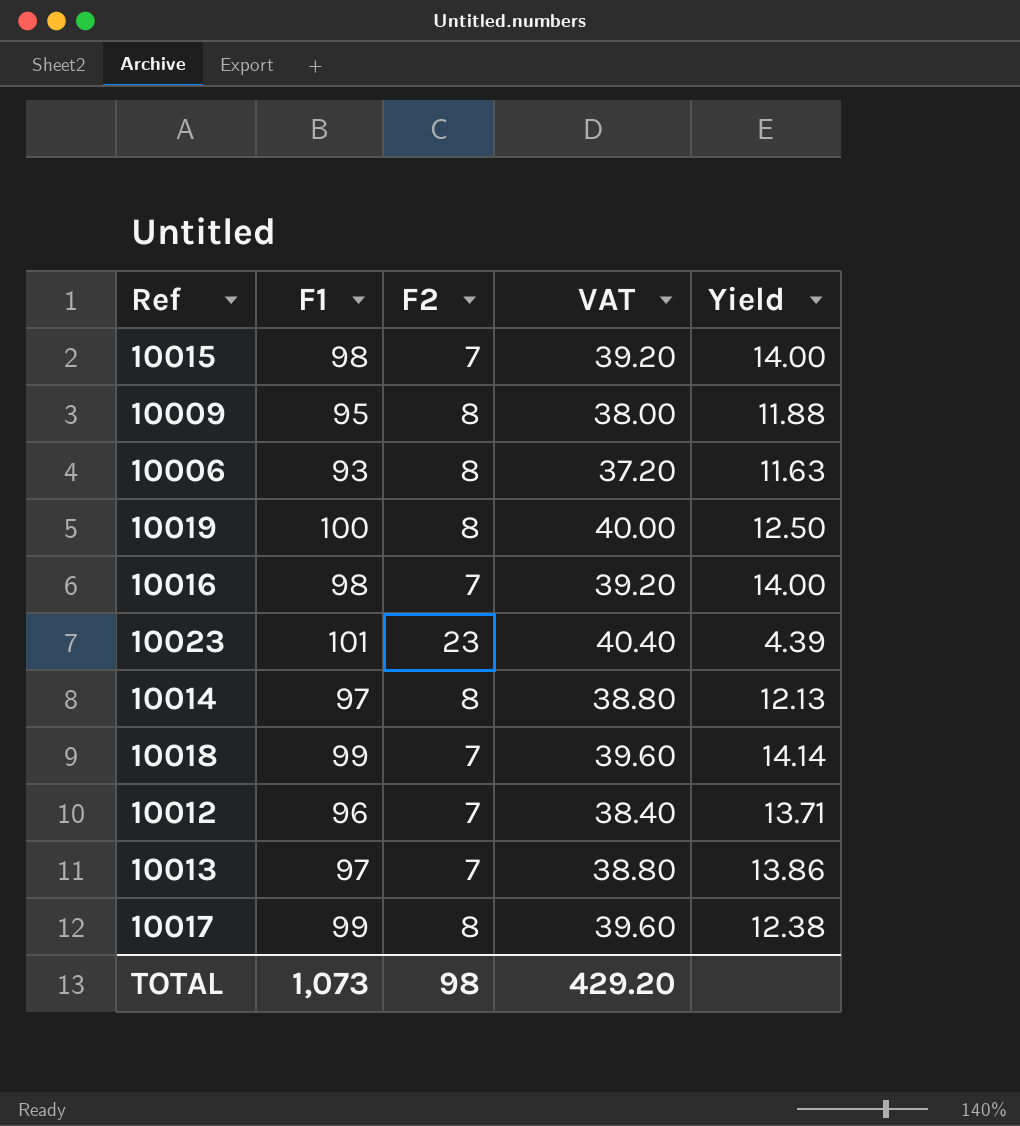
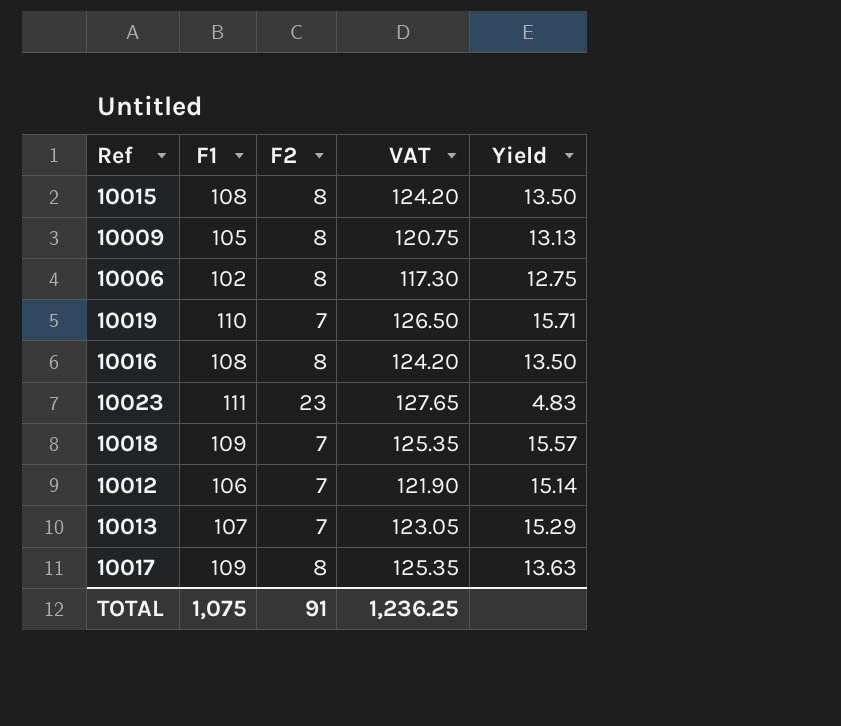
column VAT | formula: [F1] * 0.4 -> [F1] * 1.15
row 10014: 97 | 8 | 38.80 | 12.13 -> none
10015 | F1: 98 -> 108
10015 | F2: 7 -> 8
10015 | Yield: 14.00 -> 13.50
10009 | F1: 95 -> 105
10009 | Yield: 11.88 -> 13.13
10006 | F1: 93 -> 102
10006 | Yield: 11.63 -> 12.75
10019 | F1: 100 -> 110
10019 | F2: 8 -> 7
10019 | Yield: 12.50 -> 15.71
10016 | F1: 98 -> 108
10016 | F2: 7 -> 8
10016 | Yield: 14.00 -> 13.50
10023 | F1: 101 -> 111
10023 | Yield: 4.39 -> 4.83
10018 | F1: 99 -> 109
10018 | Yield: 14.14 -> 15.57
10012 | F1: 96 -> 106
10012 | Yield: 13.71 -> 15.14
10013 | F1: 97 -> 107
10013 | Yield: 13.86 -> 15.29
10017 | F1: 99 -> 109
10017 | Yield: 12.38 -> 13.63
TOTAL | F1: 1,073 -> 1,075
TOTAL | F2: 98 -> 91
TOTAL | VAT: 429.20 -> 1,236.25

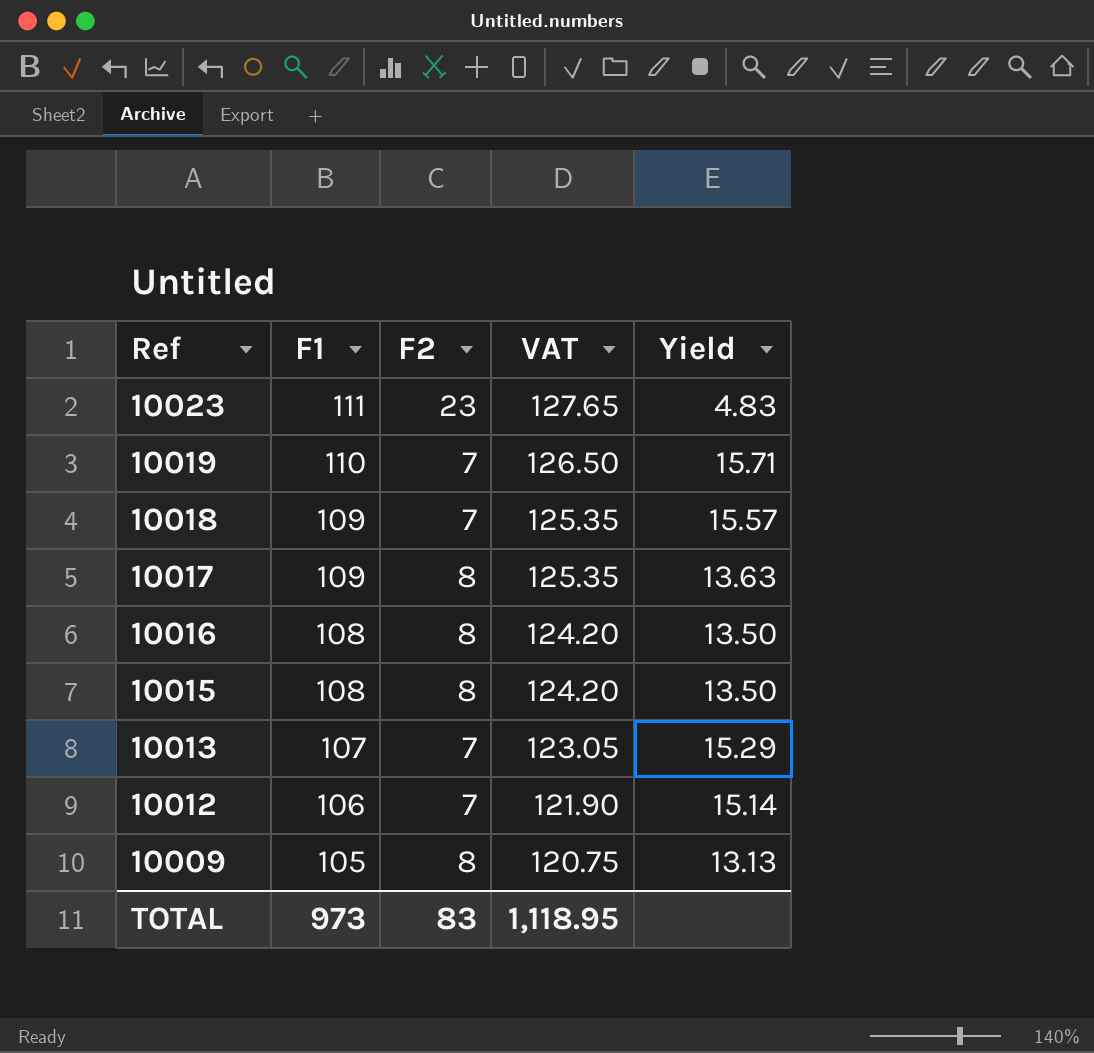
row order: none -> Ref descending
row 10006: 102 | 8 | 117.30 | 12.75 -> none
TOTAL | F1: 1,075 -> 973
TOTAL | F2: 91 -> 83
TOTAL | VAT: 1,236.25 -> 1,118.95

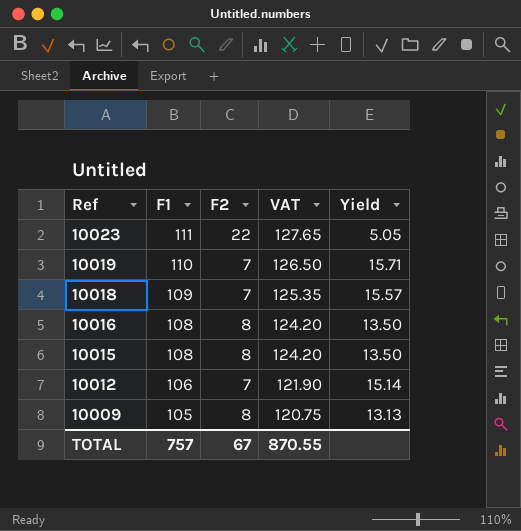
row 10017: 109 | 8 | 125.35 | 13.63 -> none
row 10013: 107 | 7 | 123.05 | 15.29 -> none
10023 | F2: 23 -> 22
10023 | Yield: 4.83 -> 5.05
TOTAL | F1: 973 -> 757
TOTAL | F2: 83 -> 67
TOTAL | VAT: 1,118.95 -> 870.55

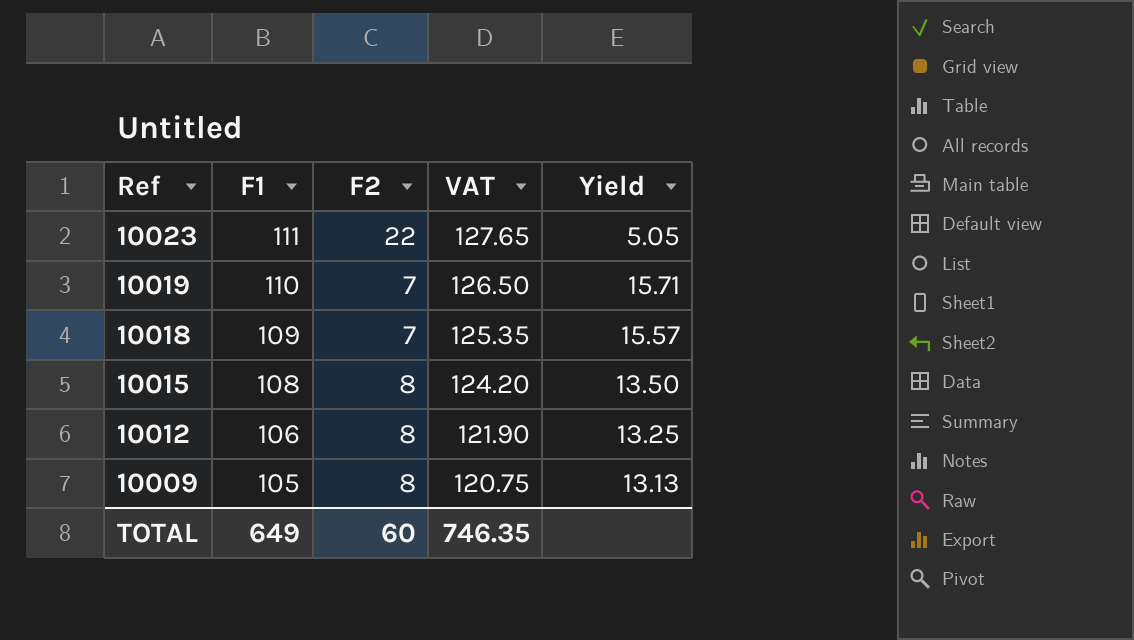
row 10016: 108 | 8 | 124.20 | 13.50 -> none
10012 | F2: 7 -> 8
10012 | Yield: 15.14 -> 13.25
TOTAL | F1: 757 -> 649
TOTAL | F2: 67 -> 60
TOTAL | VAT: 870.55 -> 746.35

